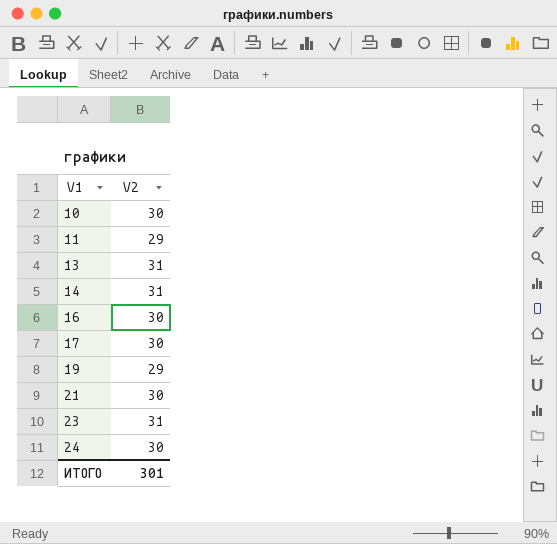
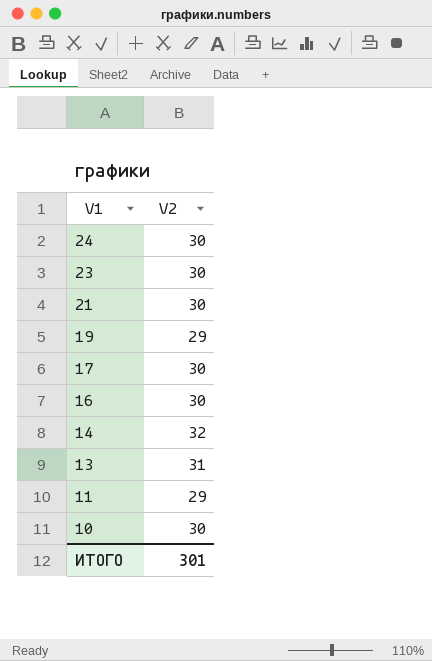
row order: V1 ascending -> V1 descending
23 | V2: 31 -> 30
14 | V2: 31 -> 32

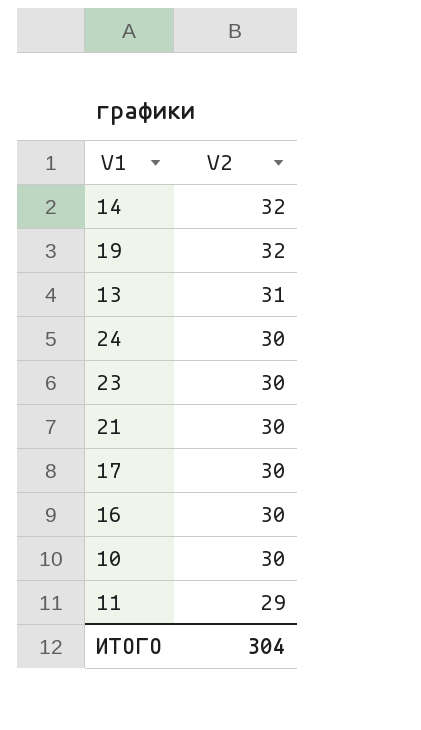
row order: V1 descending -> V2 descending
19 | V2: 29 -> 32
ИТОГО | V2: 301 -> 304

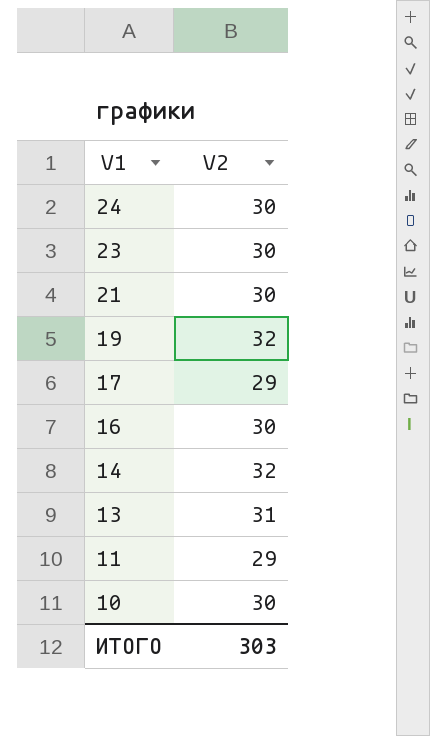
row order: V2 descending -> V1 descending
17 | V2: 30 -> 29
ИТОГО | V2: 304 -> 303

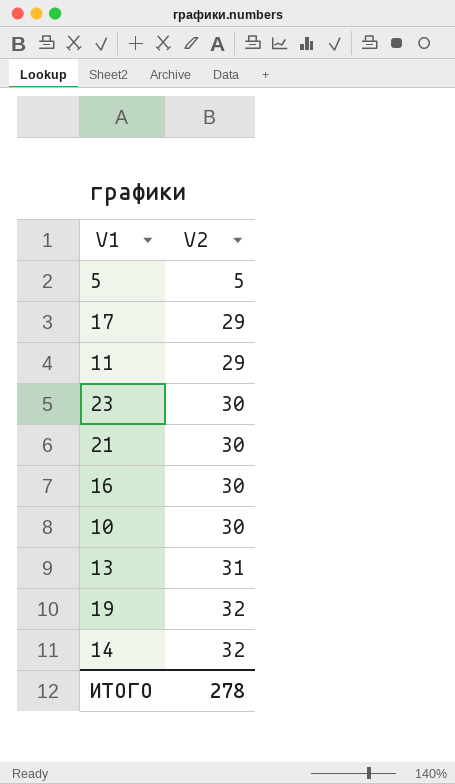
row order: V1 descending -> V2 ascending
row 24: 30 -> none
row 5: none -> 5
ИТОГО | V2: 303 -> 278

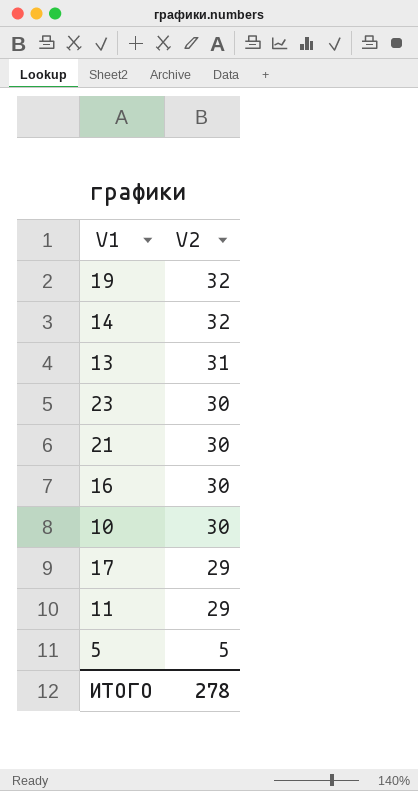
row order: V2 ascending -> V2 descending

